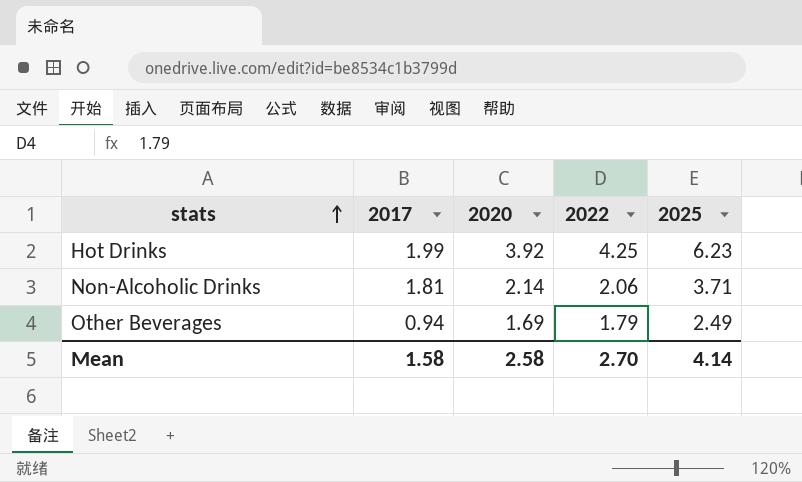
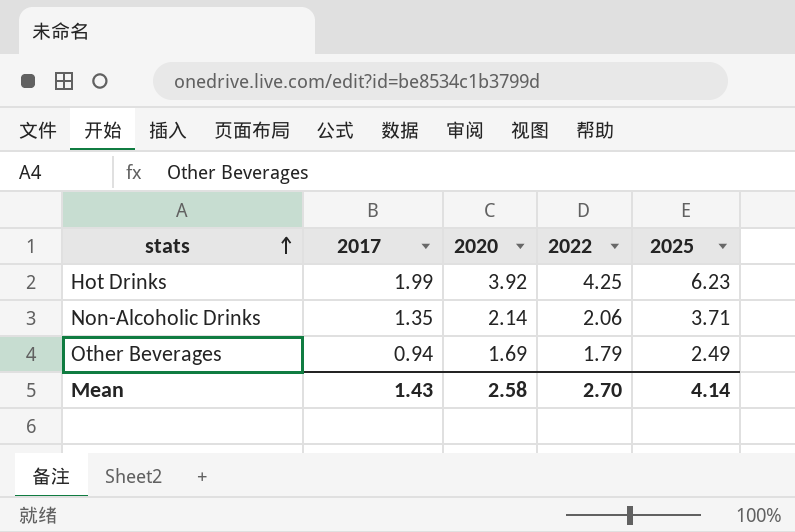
Non-Alcoholic Drinks | 2017: 1.81 -> 1.35
Mean | 2017: 1.58 -> 1.43

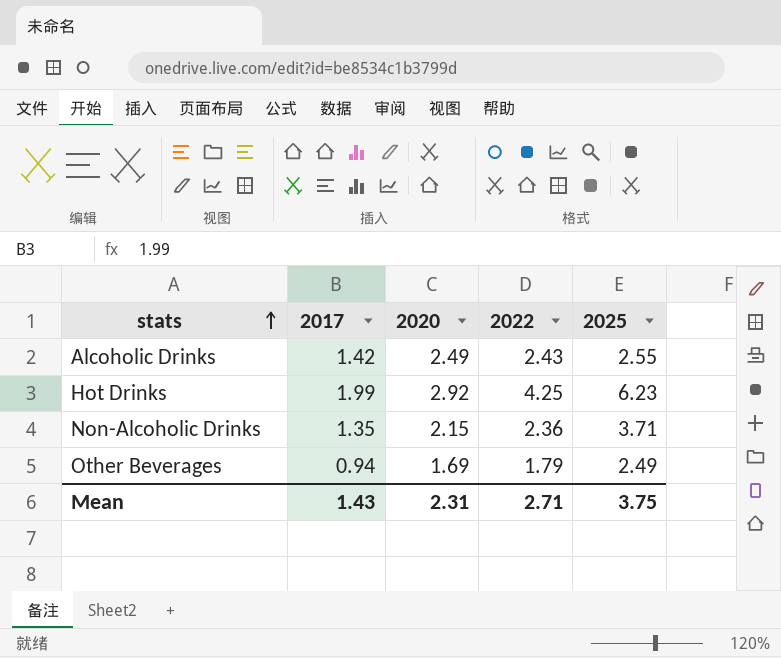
row Alcoholic Drinks: none -> 1.42 | 2.49 | 2.43 | 2.55
Hot Drinks | 2020: 3.92 -> 2.92
Non-Alcoholic Drinks | 2020: 2.14 -> 2.15
Non-Alcoholic Drinks | 2022: 2.06 -> 2.36
Mean | 2020: 2.58 -> 2.31
Mean | 2022: 2.70 -> 2.71
Mean | 2025: 4.14 -> 3.75

